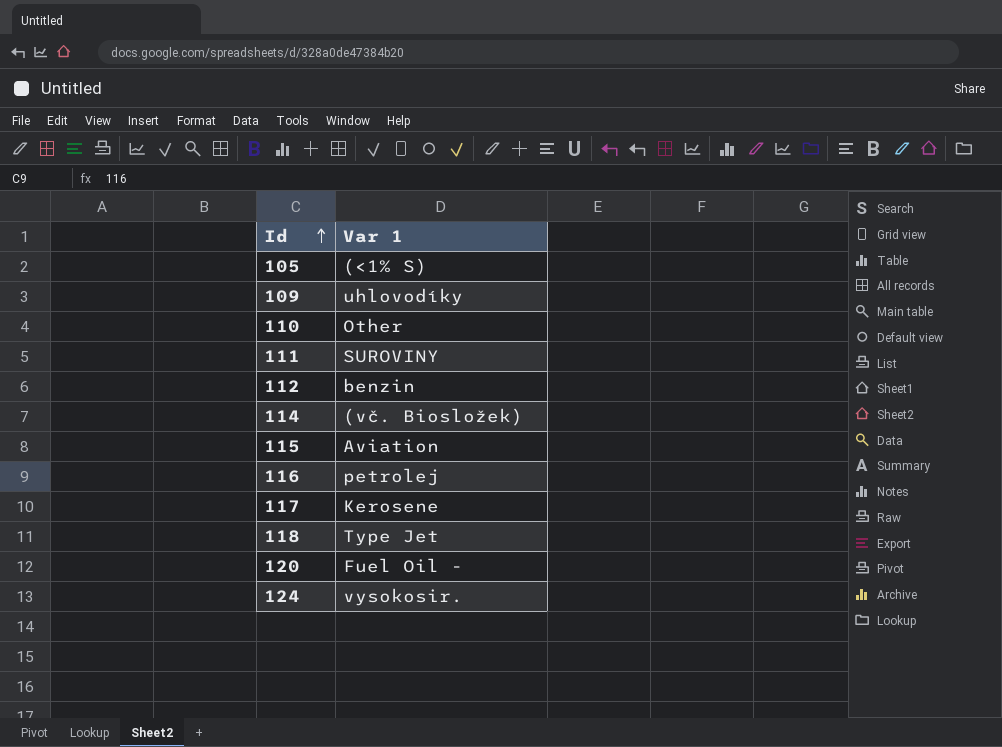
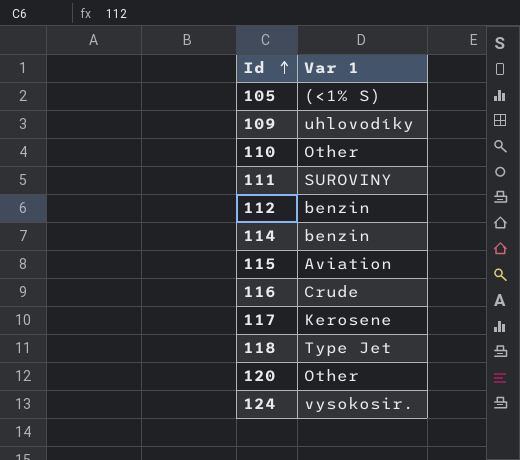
114 | Var 1: (vč. Biosložek) -> benzin
116 | Var 1: petrolej -> Crude
120 | Var 1: Fuel Oil - -> Other

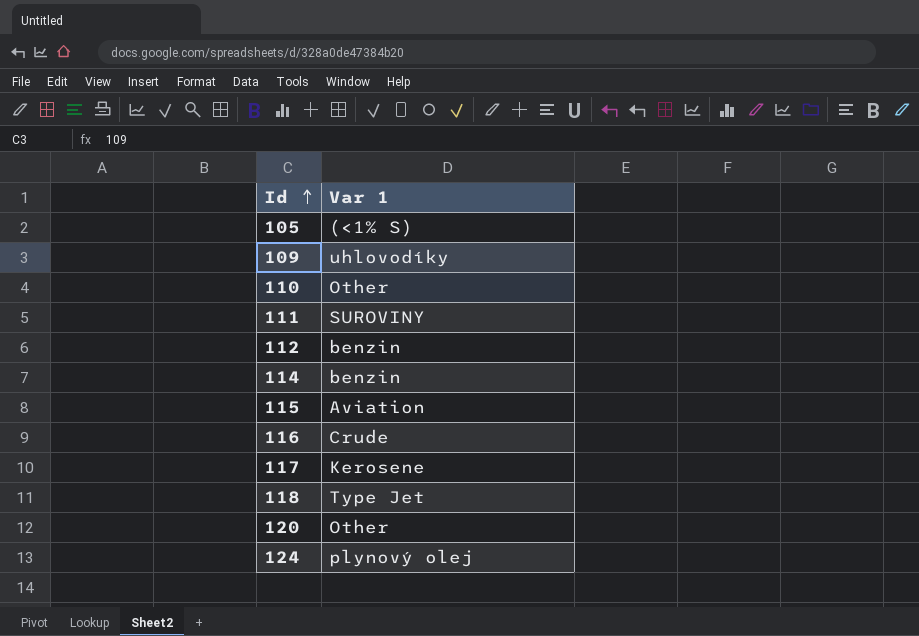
124 | Var 1: vysokosir. -> plynový olej

